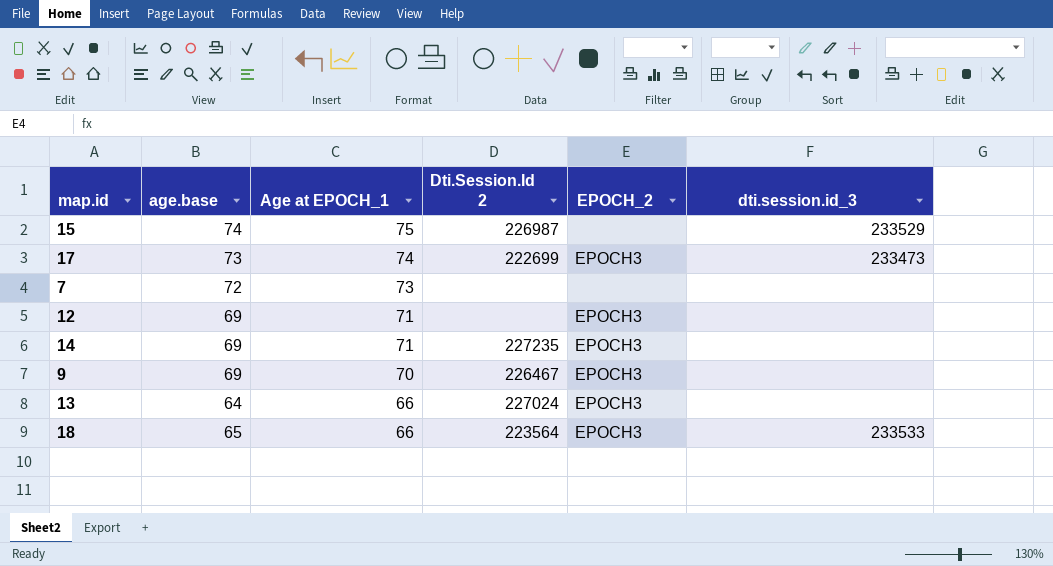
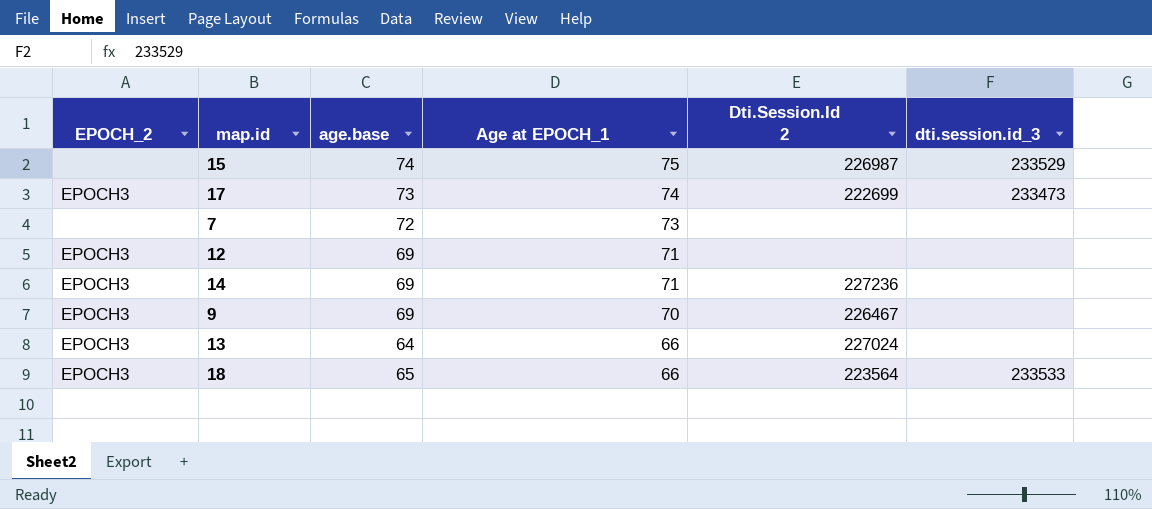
column EPOCH_2 | position: 5 -> 1
14 | Dti.Session.Id 2: 227235 -> 227236

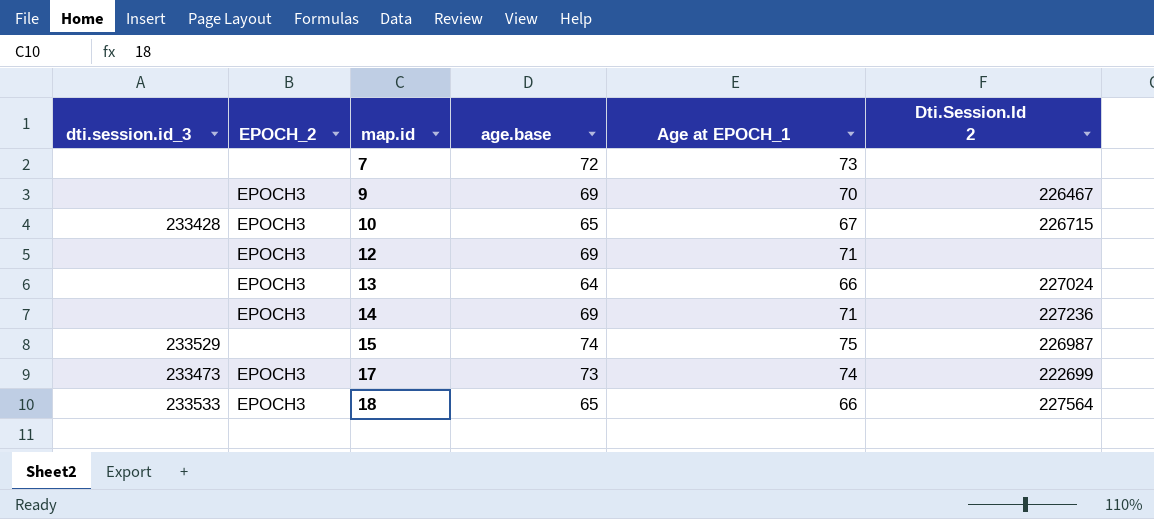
row order: Age at EPOCH_1 descending -> map.id ascending
column dti.session.id_3 | position: 6 -> 1
row 10: none -> 233428 | EPOCH3 | 65 | 67 | 226715
18 | Dti.Session.Id 2: 223564 -> 227564

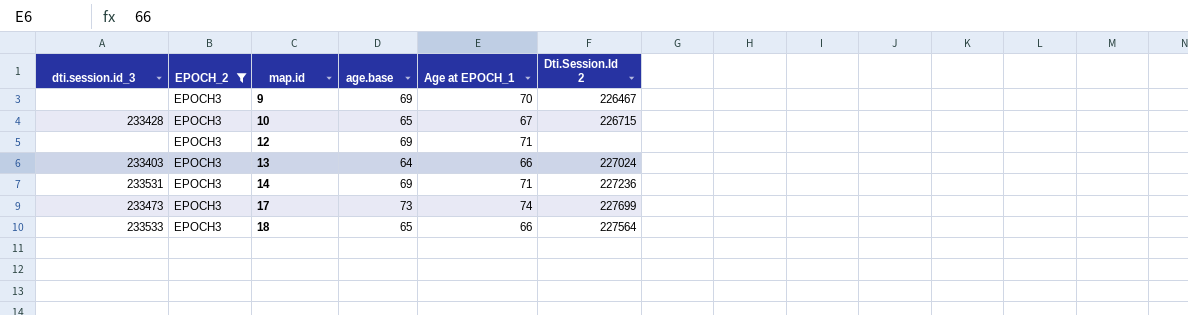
filter: none -> EPOCH_2 = EPOCH3
13 | dti.session.id_3: none -> 233403
14 | dti.session.id_3: none -> 233531
17 | Dti.Session.Id 2: 222699 -> 227699

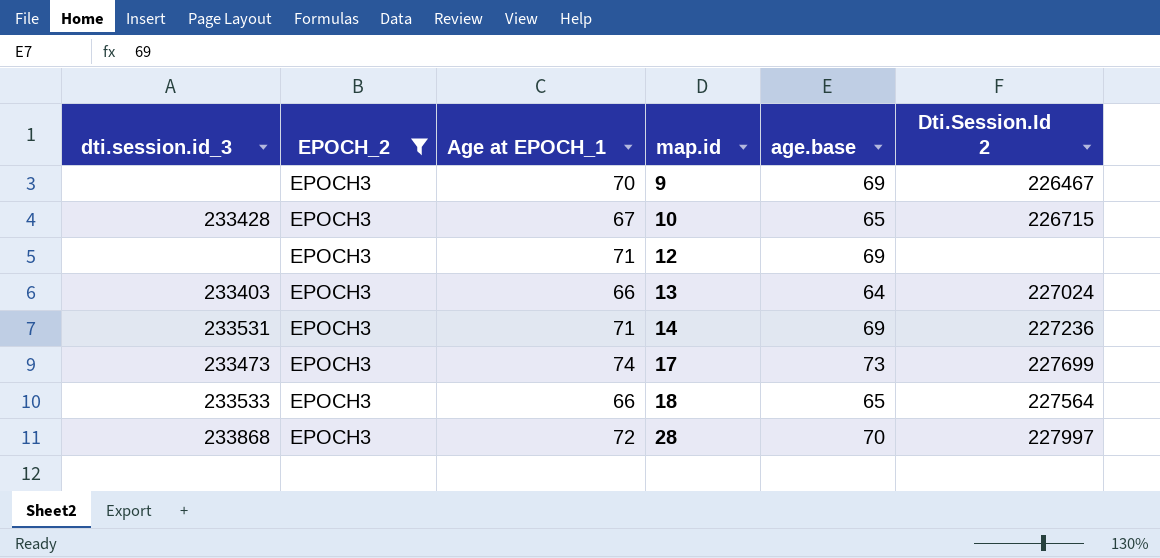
column Age at EPOCH_1 | position: 5 -> 3
row 28: none -> 233868 | EPOCH3 | 72 | 70 | 227997

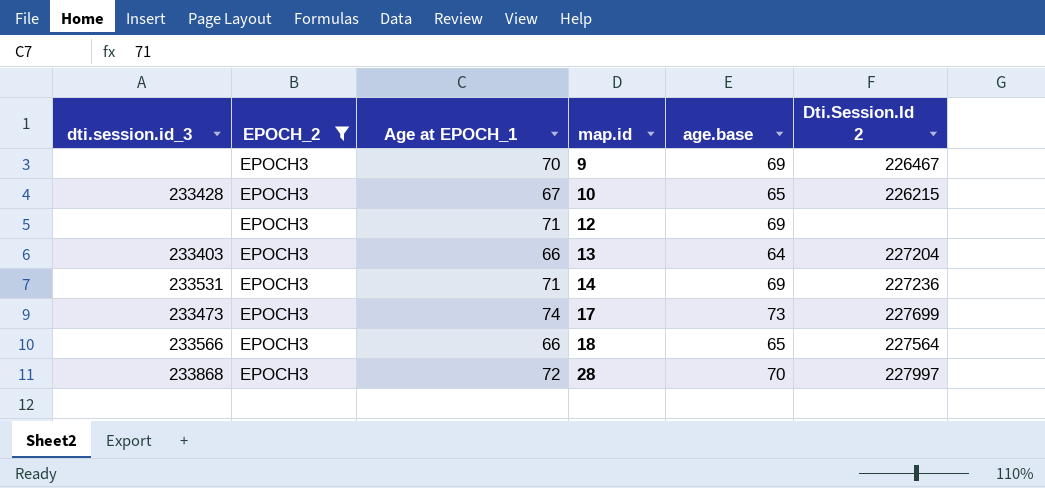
10 | Dti.Session.Id 2: 226715 -> 226215
13 | Dti.Session.Id 2: 227024 -> 227204
18 | dti.session.id_3: 233533 -> 233566

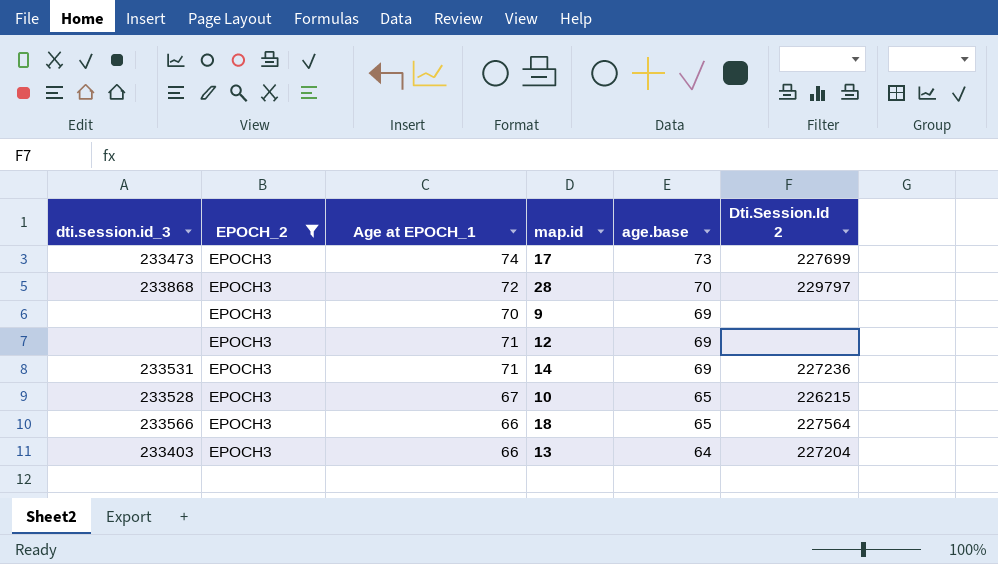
row order: map.id ascending -> age.base descending
28 | Dti.Session.Id 2: 227997 -> 229797
9 | Dti.Session.Id 2: 226467 -> none
10 | dti.session.id_3: 233428 -> 233528

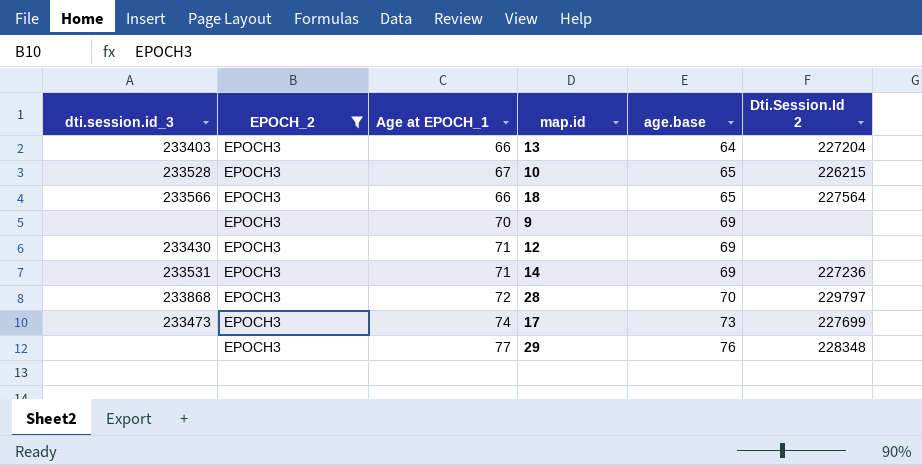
row order: age.base descending -> age.base ascending
12 | dti.session.id_3: none -> 233430
row 29: none -> none | EPOCH3 | 77 | 76 | 228348

